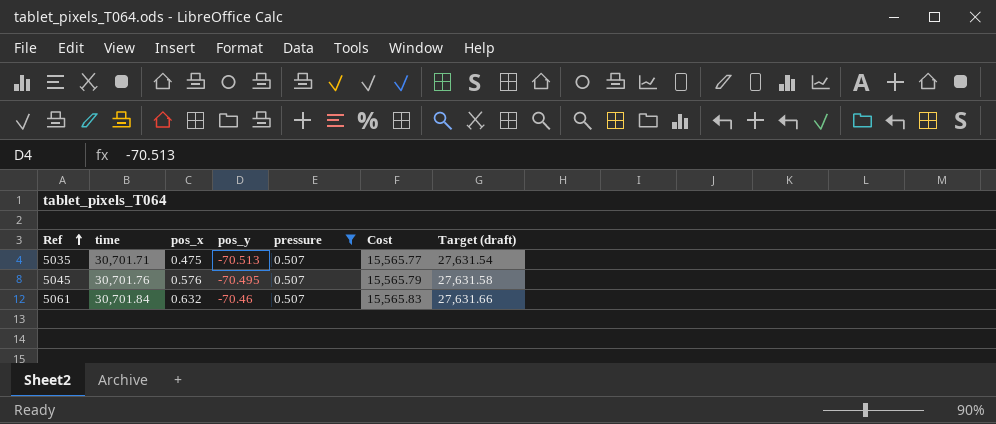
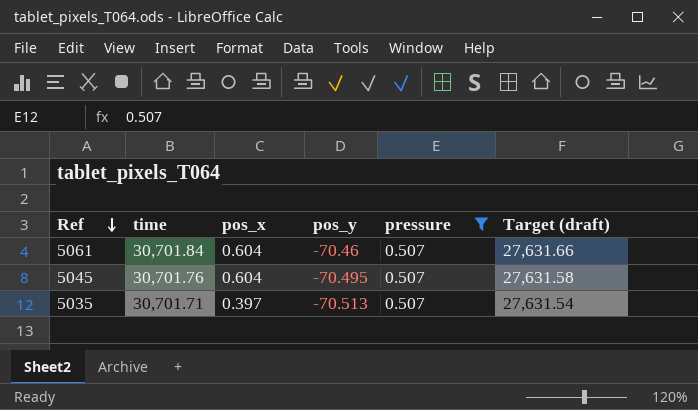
row order: Ref ascending -> Ref descending
column Cost | formula: [time] * [pressure] -> none
5061 | pos_x: 0.632 -> 0.604
5045 | pos_x: 0.576 -> 0.604
5035 | pos_x: 0.475 -> 0.397

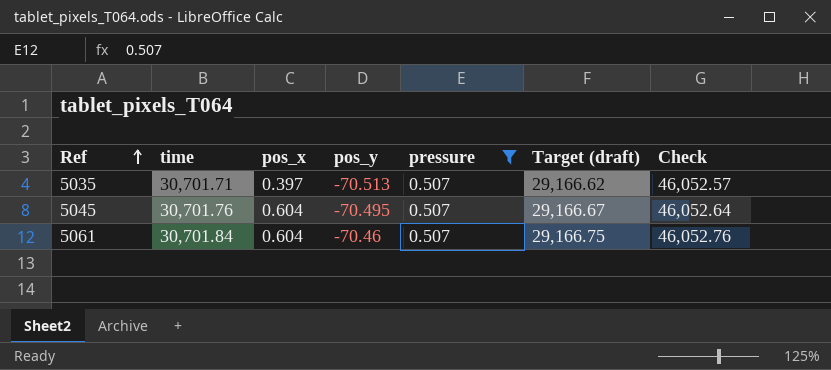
row order: Ref descending -> Ref ascending
column Target (draft) | formula: [time] * 0.9 -> [time] * 0.95
column Check | formula: none -> [time] * 1.5

